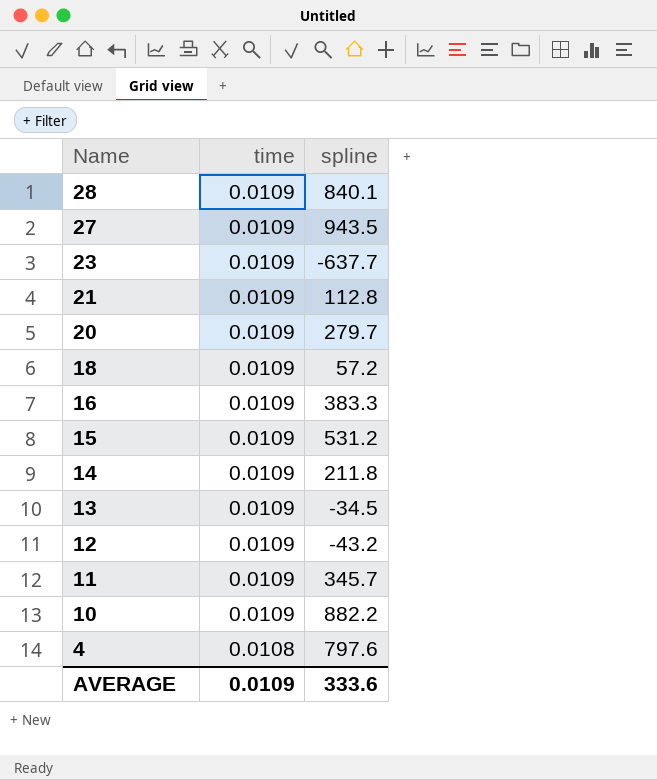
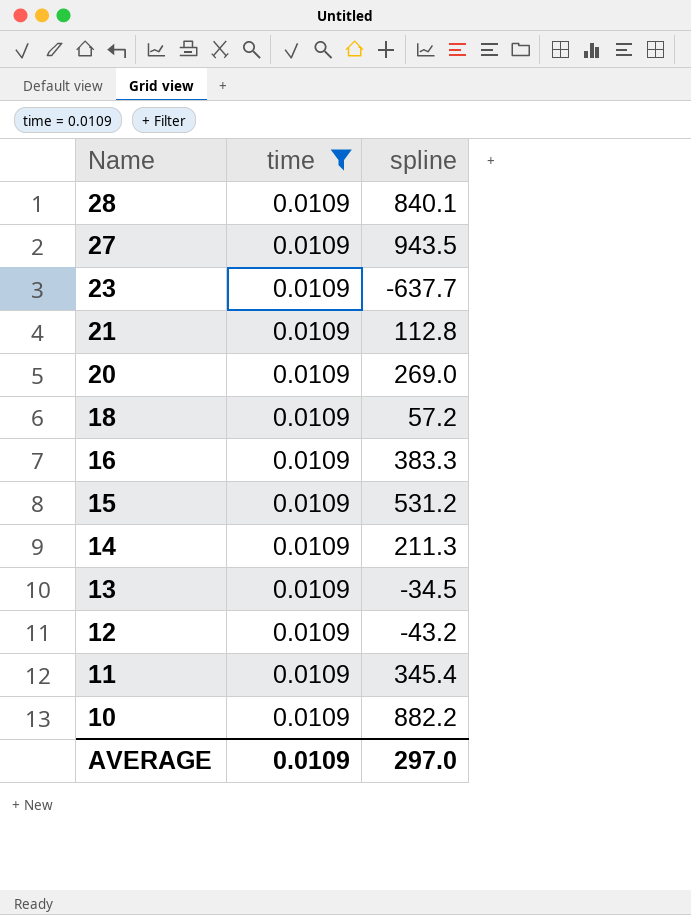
filter: none -> time = 0.0109
20 | spline: 279.7 -> 269.0
14 | spline: 211.8 -> 211.3
11 | spline: 345.7 -> 345.4
AVERAGE | spline: 333.6 -> 297.0

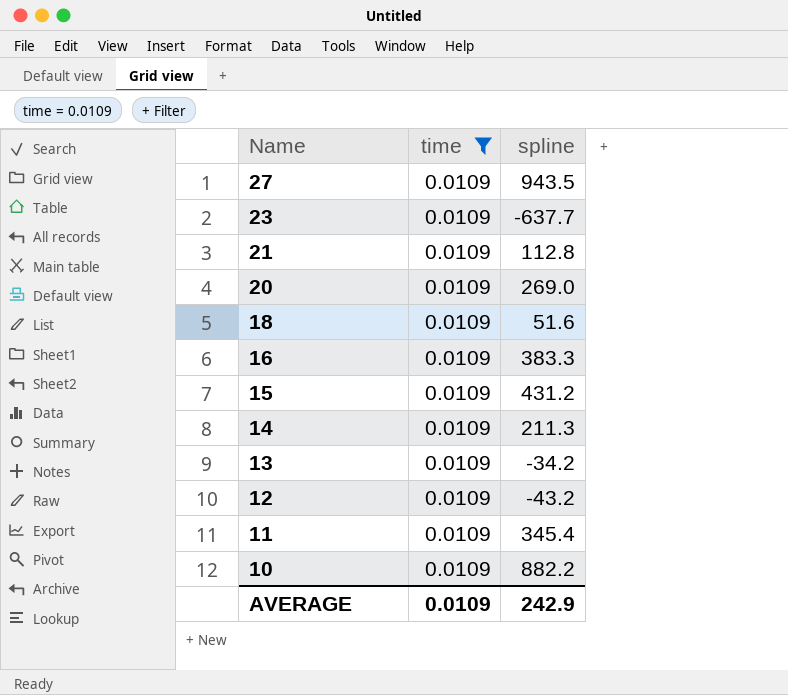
row 28: 0.0109 | 840.1 -> none
18 | spline: 57.2 -> 51.6
15 | spline: 531.2 -> 431.2
13 | spline: -34.5 -> -34.2
AVERAGE | spline: 297.0 -> 242.9

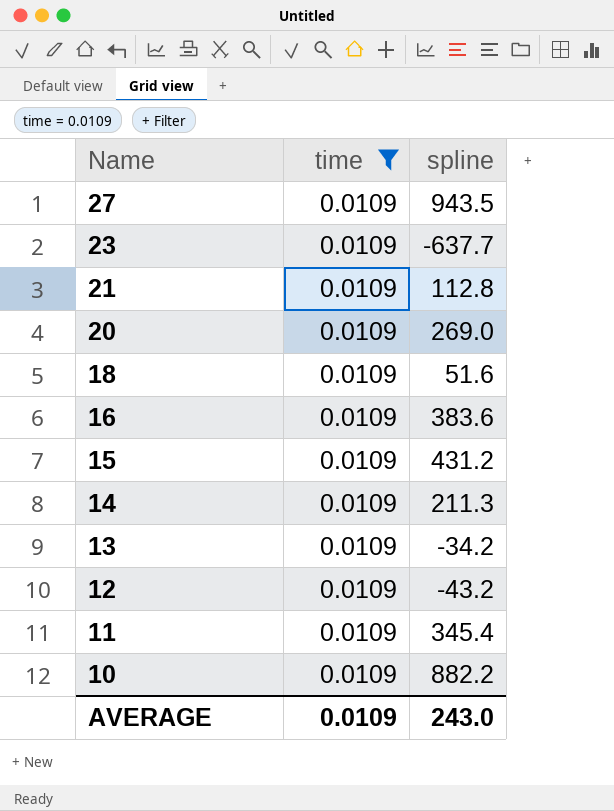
16 | spline: 383.3 -> 383.6
AVERAGE | spline: 242.9 -> 243.0

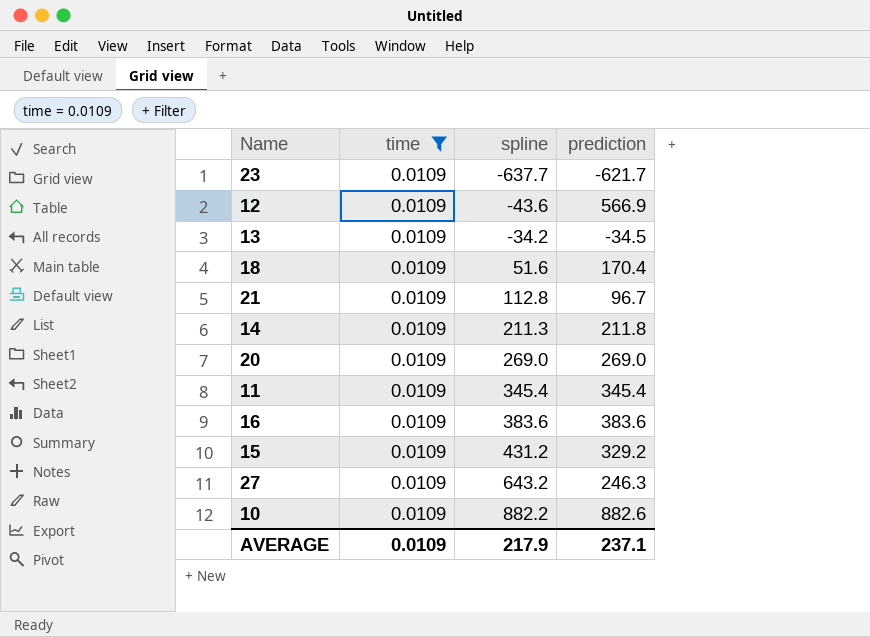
row order: Name descending -> spline ascending
column prediction | position: none -> 4
12 | spline: -43.2 -> -43.6
27 | spline: 943.5 -> 643.2
AVERAGE | spline: 243.0 -> 217.9

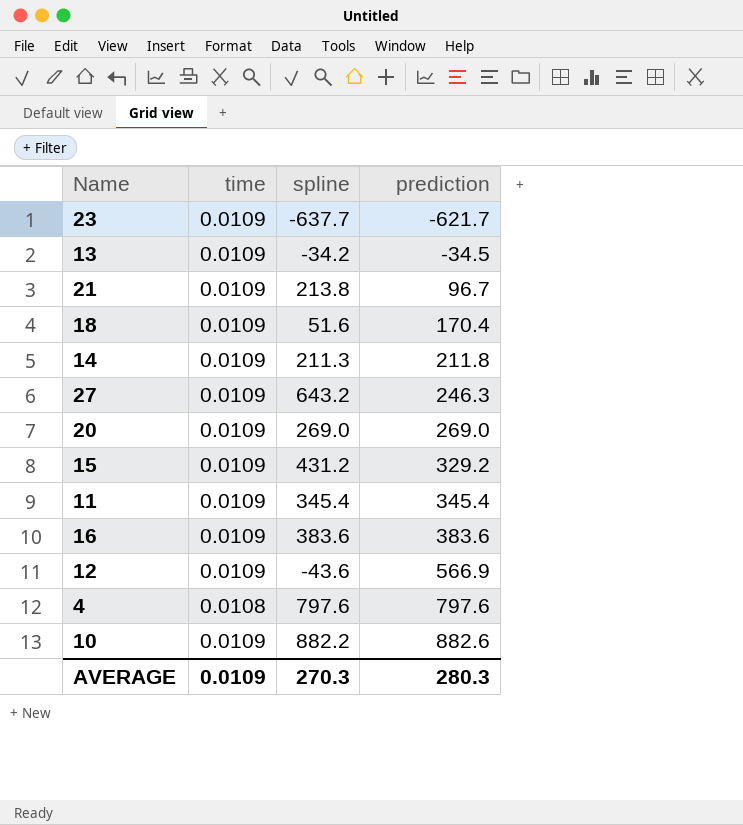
filter: time = 0.0109 -> none
row order: spline ascending -> prediction ascending
21 | spline: 112.8 -> 213.8
AVERAGE | spline: 217.9 -> 270.3
AVERAGE | prediction: 237.1 -> 280.3

